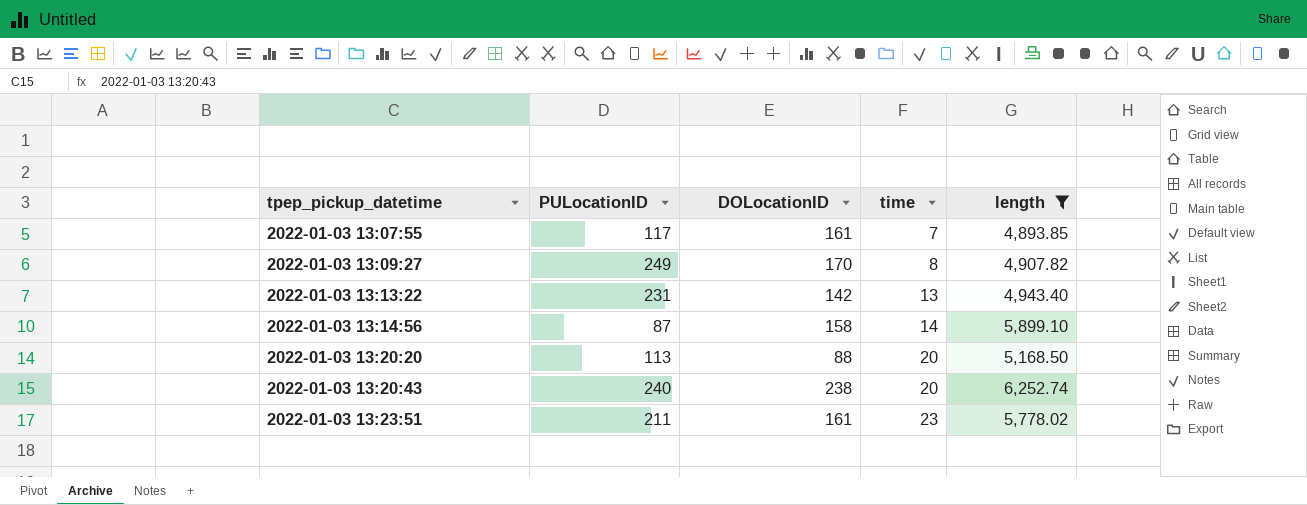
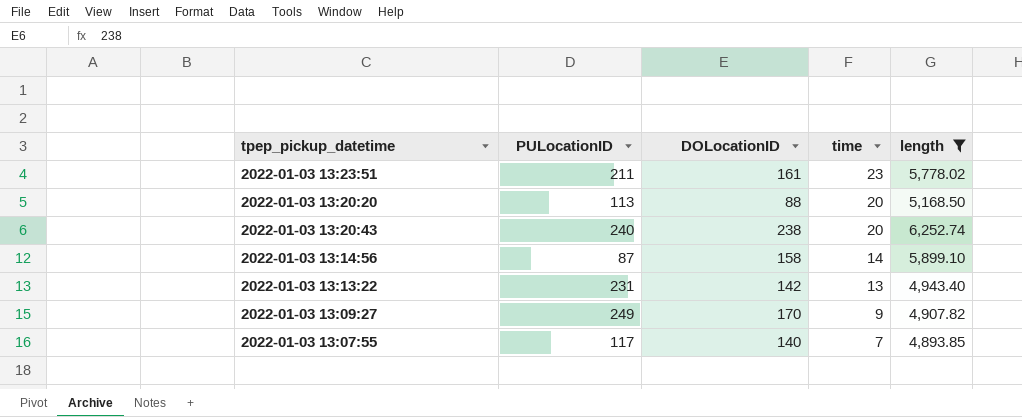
row order: tpep_pickup_datetime ascending -> time descending
2022-01-03 13:09:27 | time: 8 -> 9
2022-01-03 13:07:55 | DOLocationID: 161 -> 140

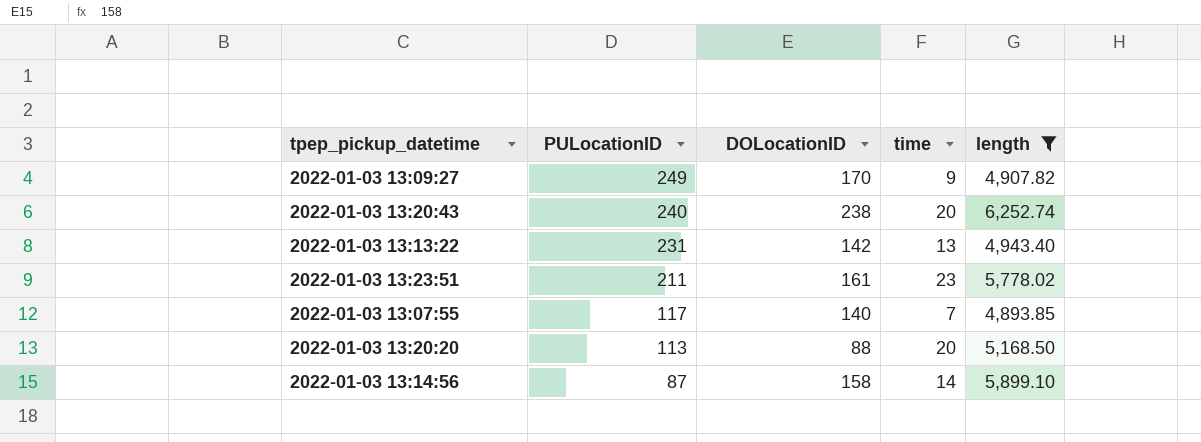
row order: time descending -> PULocationID descending

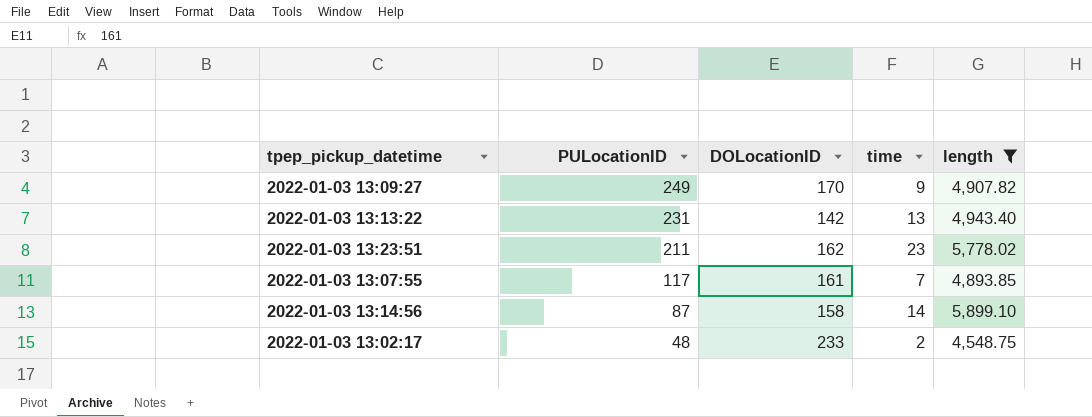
row 2022-01-03 13:20:43: 240 | 238 | 20 | 6,252.74 -> none
row 2022-01-03 13:20:20: 113 | 88 | 20 | 5,168.50 -> none
2022-01-03 13:23:51 | DOLocationID: 161 -> 162
2022-01-03 13:07:55 | DOLocationID: 140 -> 161
row 2022-01-03 13:02:17: none -> 48 | 233 | 2 | 4,548.75

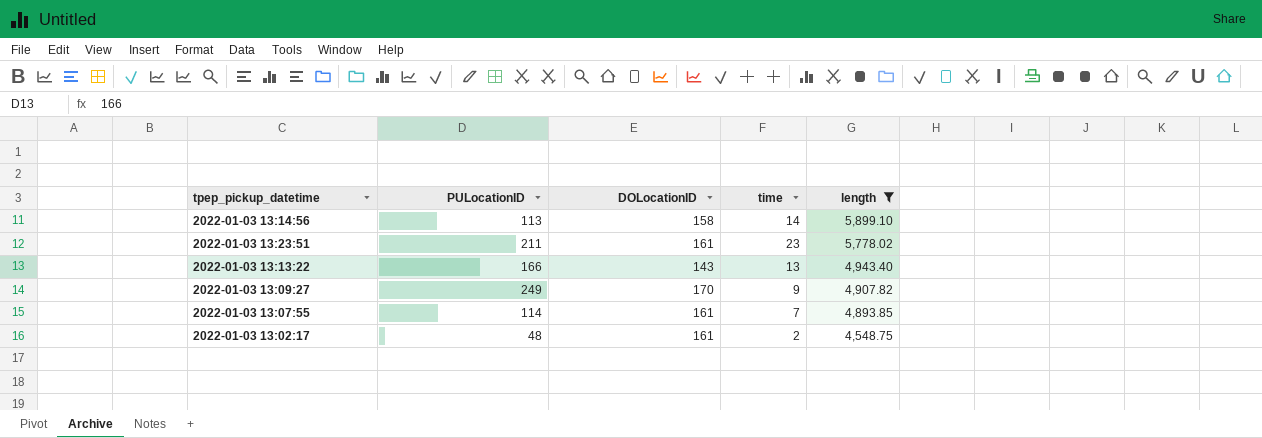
row order: PULocationID descending -> length descending
2022-01-03 13:14:56 | PULocationID: 87 -> 113
2022-01-03 13:23:51 | DOLocationID: 162 -> 161
2022-01-03 13:13:22 | PULocationID: 231 -> 166
2022-01-03 13:13:22 | DOLocationID: 142 -> 143
2022-01-03 13:07:55 | PULocationID: 117 -> 114
2022-01-03 13:02:17 | DOLocationID: 233 -> 161

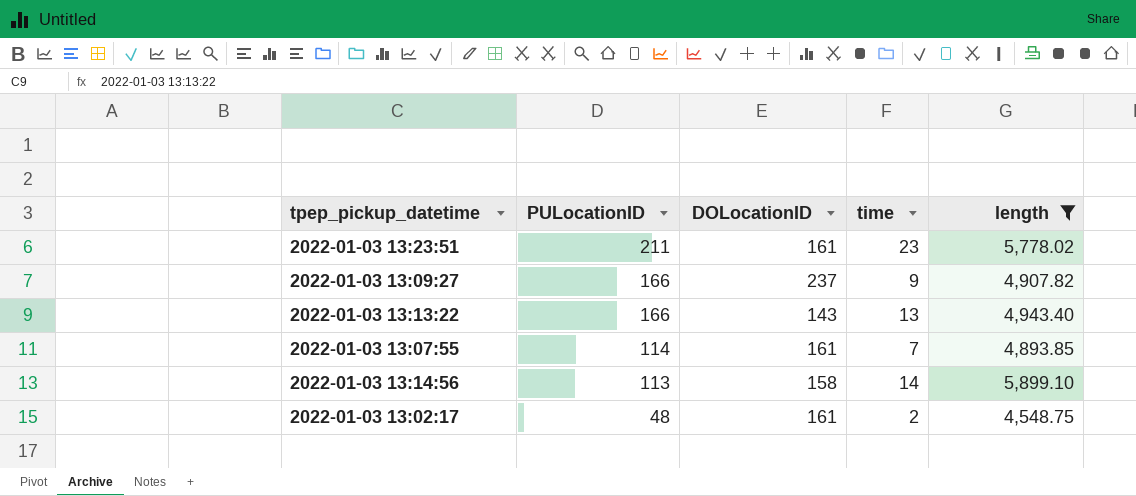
row order: length descending -> PULocationID descending
2022-01-03 13:09:27 | PULocationID: 249 -> 166
2022-01-03 13:09:27 | DOLocationID: 170 -> 237

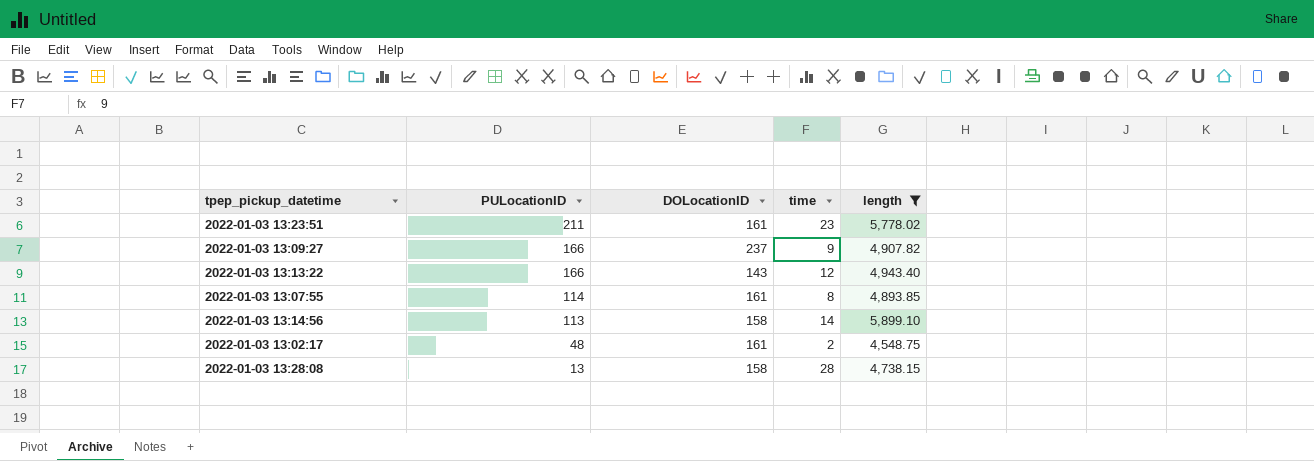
2022-01-03 13:13:22 | time: 13 -> 12
2022-01-03 13:07:55 | time: 7 -> 8
row 2022-01-03 13:28:08: none -> 13 | 158 | 28 | 4,738.15

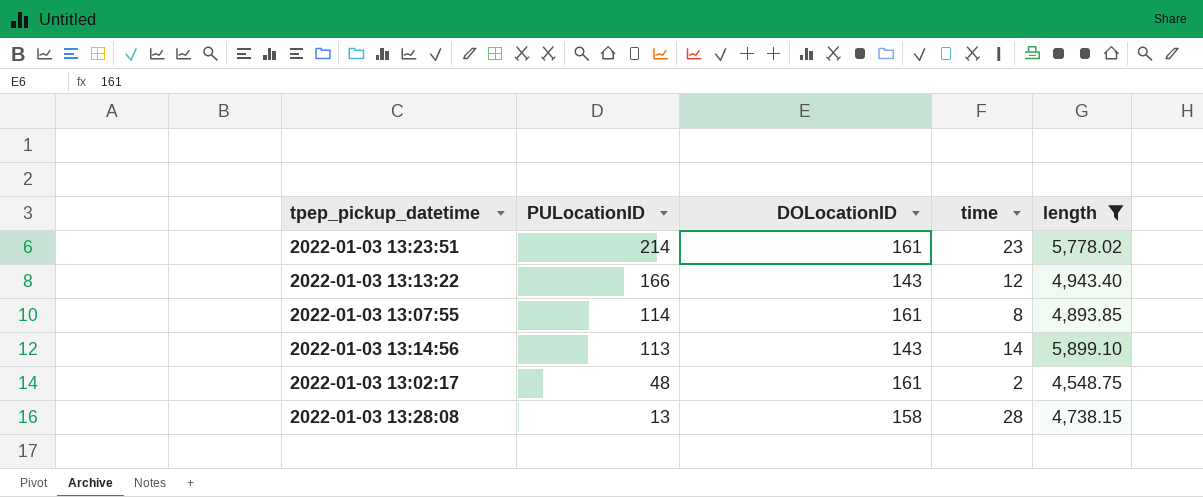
row 2022-01-03 13:09:27: 166 | 237 | 9 | 4,907.82 -> none
2022-01-03 13:23:51 | PULocationID: 211 -> 214
2022-01-03 13:14:56 | DOLocationID: 158 -> 143

